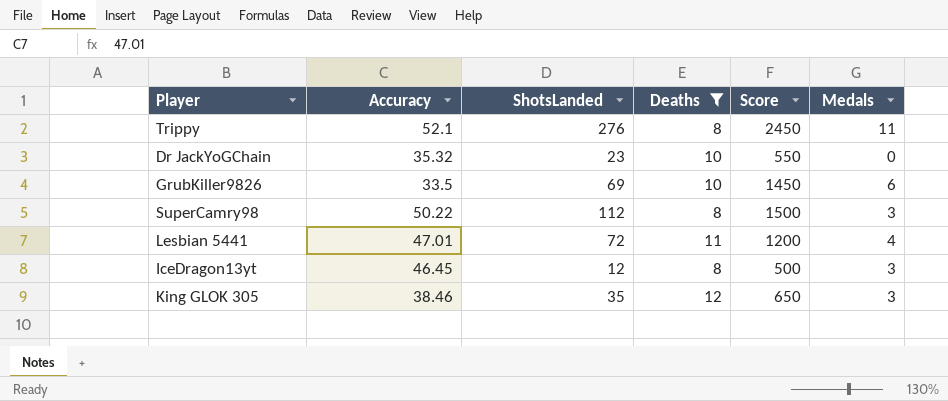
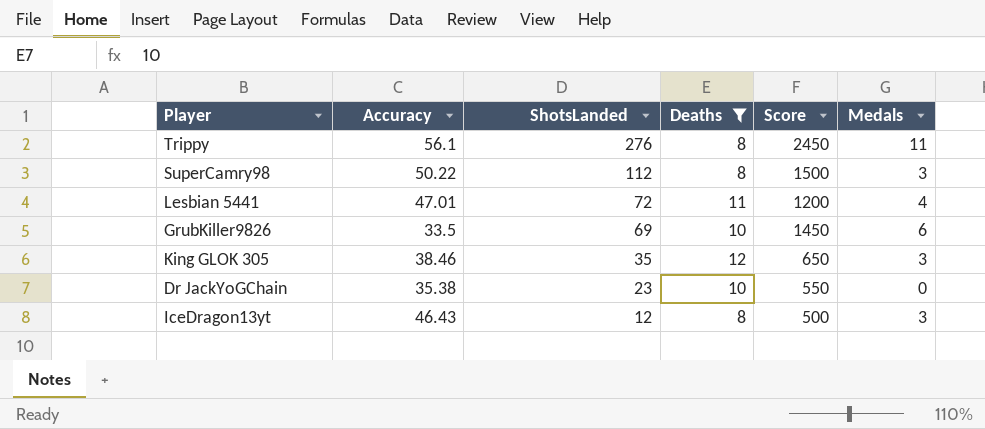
row order: none -> ShotsLanded descending
Trippy | Accuracy: 52.1 -> 56.1
Dr JackYoGChain | Accuracy: 35.32 -> 35.38
IceDragon13yt | Accuracy: 46.45 -> 46.43

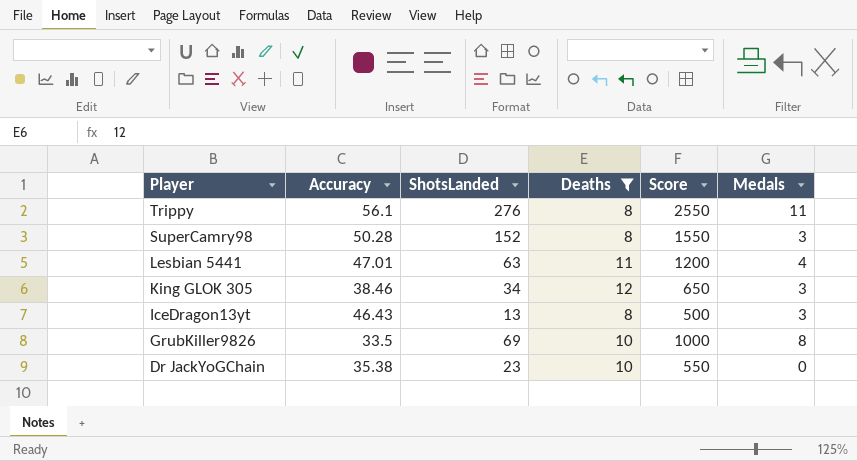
row order: ShotsLanded descending -> Player descending
Trippy | Score: 2450 -> 2550
SuperCamry98 | Accuracy: 50.22 -> 50.28
SuperCamry98 | ShotsLanded: 112 -> 152
SuperCamry98 | Score: 1500 -> 1550
Lesbian 5441 | ShotsLanded: 72 -> 63
King GLOK 305 | ShotsLanded: 35 -> 34
IceDragon13yt | ShotsLanded: 12 -> 13
GrubKiller9826 | Score: 1450 -> 1000
GrubKiller9826 | Medals: 6 -> 8

